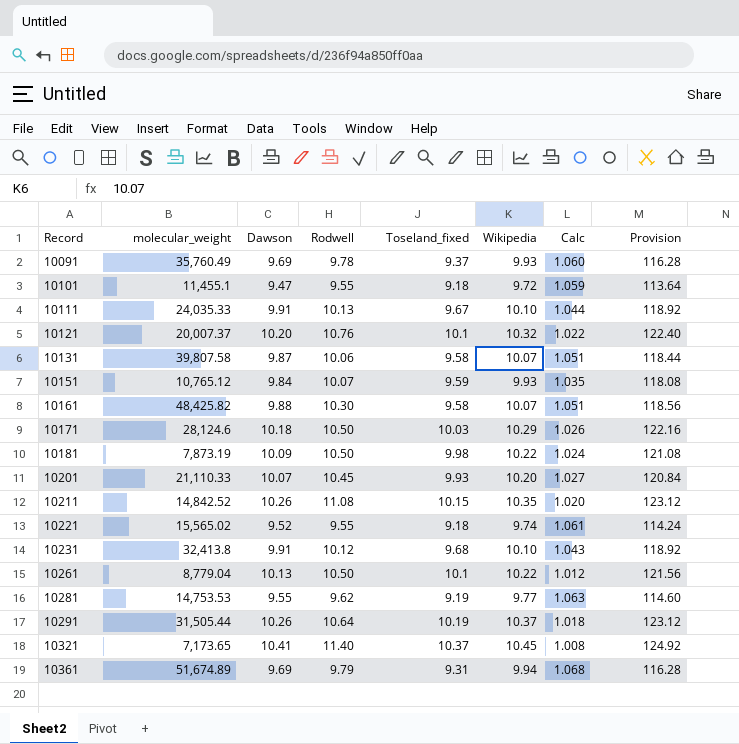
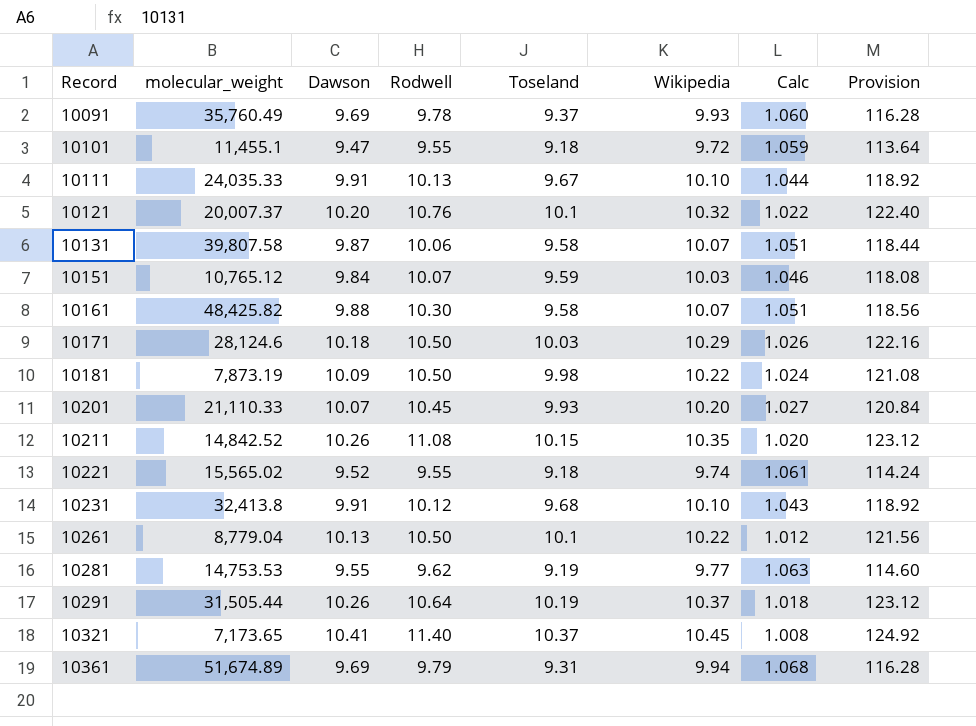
column name: Toseland_fixed -> Toseland
10151 | Wikipedia: 9.93 -> 10.03
10151 | Calc: 1.035 -> 1.046

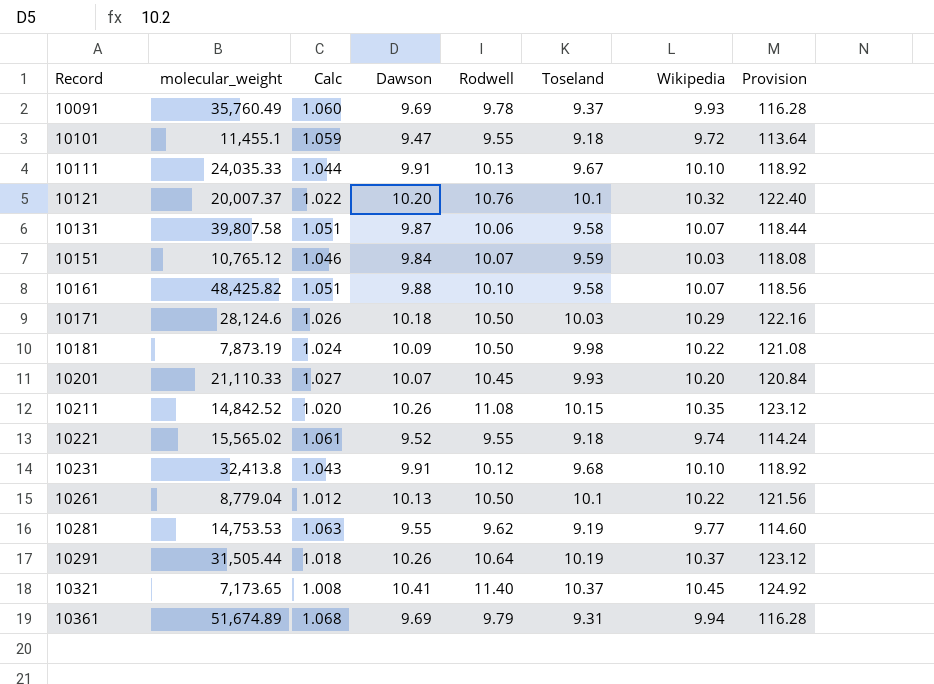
column Calc | position: 7 -> 3
10161 | Rodwell: 10.30 -> 10.10

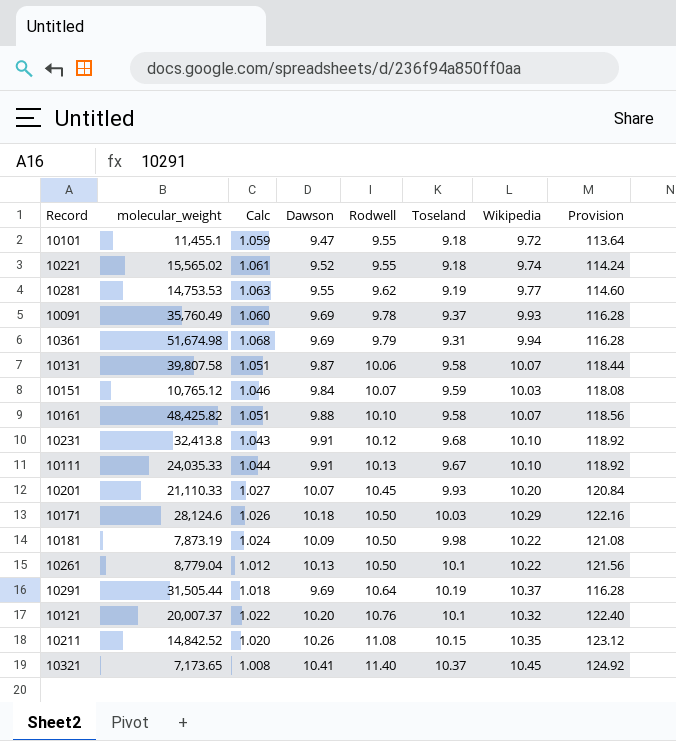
row order: Record ascending -> Rodwell ascending
10361 | molecular_weight: 51,674.89 -> 51,674.98
10291 | Dawson: 10.26 -> 9.69
10291 | Provision: 123.12 -> 116.28

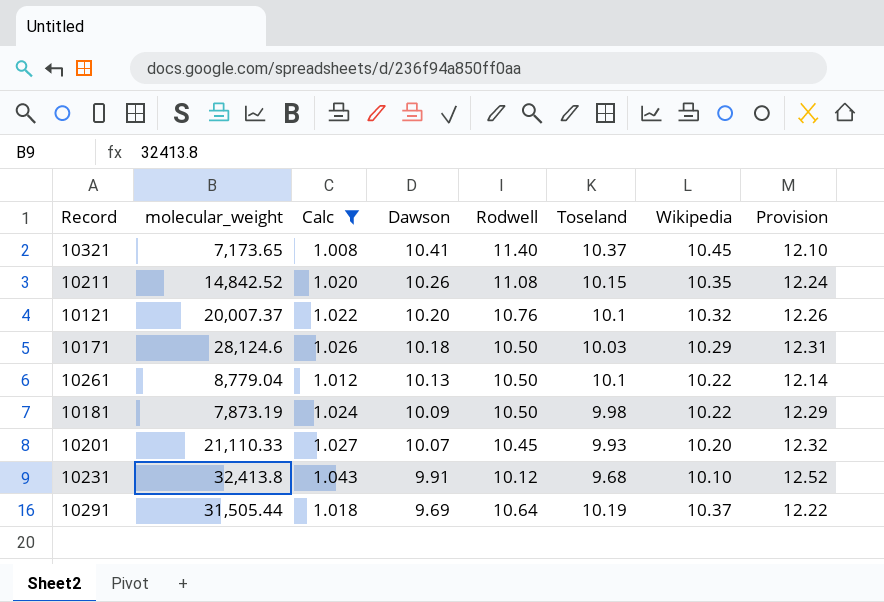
filter: none -> Calc <= 1.043
row order: Rodwell ascending -> Dawson descending
column Provision | formula: [Dawson] * 12 -> [Calc] * 12

